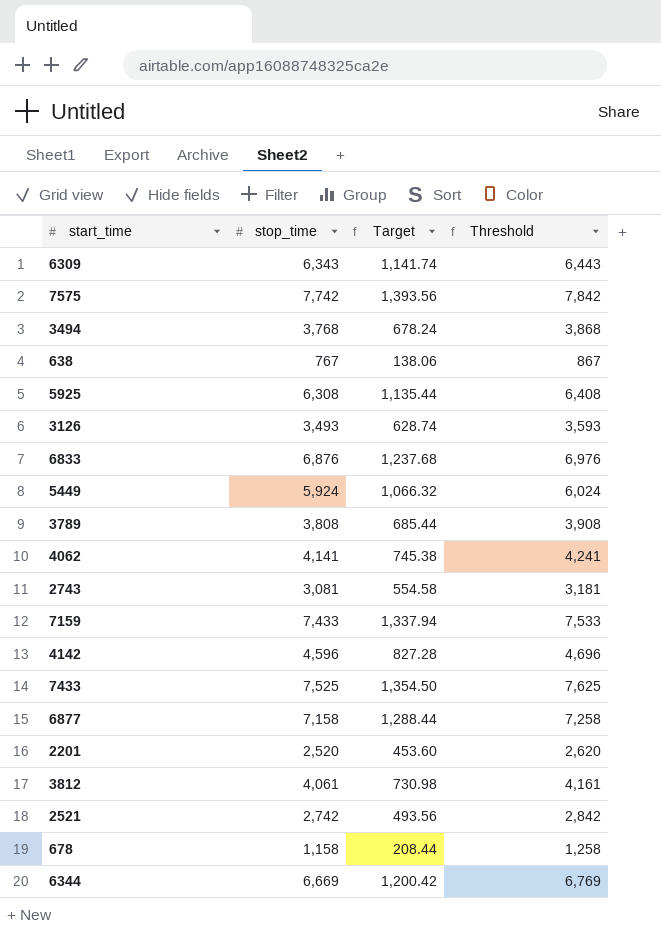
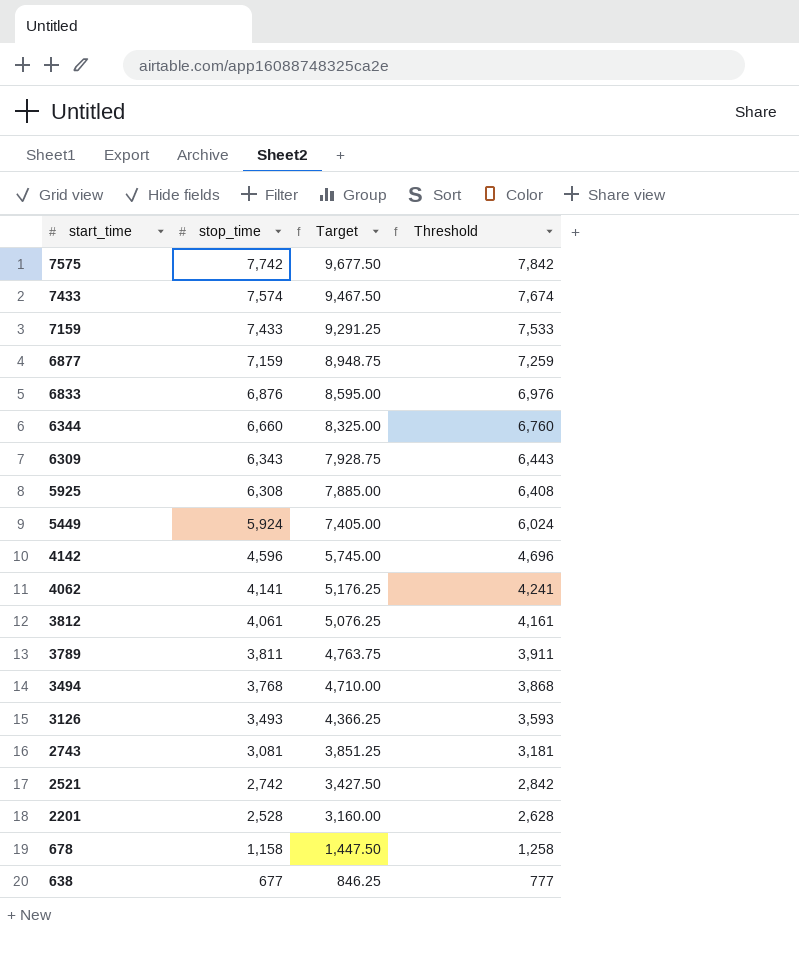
row order: none -> start_time descending
column Target | formula: [stop_time] * 0.18 -> [stop_time] * 1.25
7433 | stop_time: 7,525 -> 7,574
7433 | Threshold: 7,625 -> 7,674
6877 | stop_time: 7,158 -> 7,159
6877 | Threshold: 7,258 -> 7,259
6344 | stop_time: 6,669 -> 6,660
6344 | Threshold: 6,769 -> 6,760
3789 | stop_time: 3,808 -> 3,811
3789 | Threshold: 3,908 -> 3,911
2201 | stop_time: 2,520 -> 2,528
2201 | Threshold: 2,620 -> 2,628
638 | stop_time: 767 -> 677
638 | Threshold: 867 -> 777

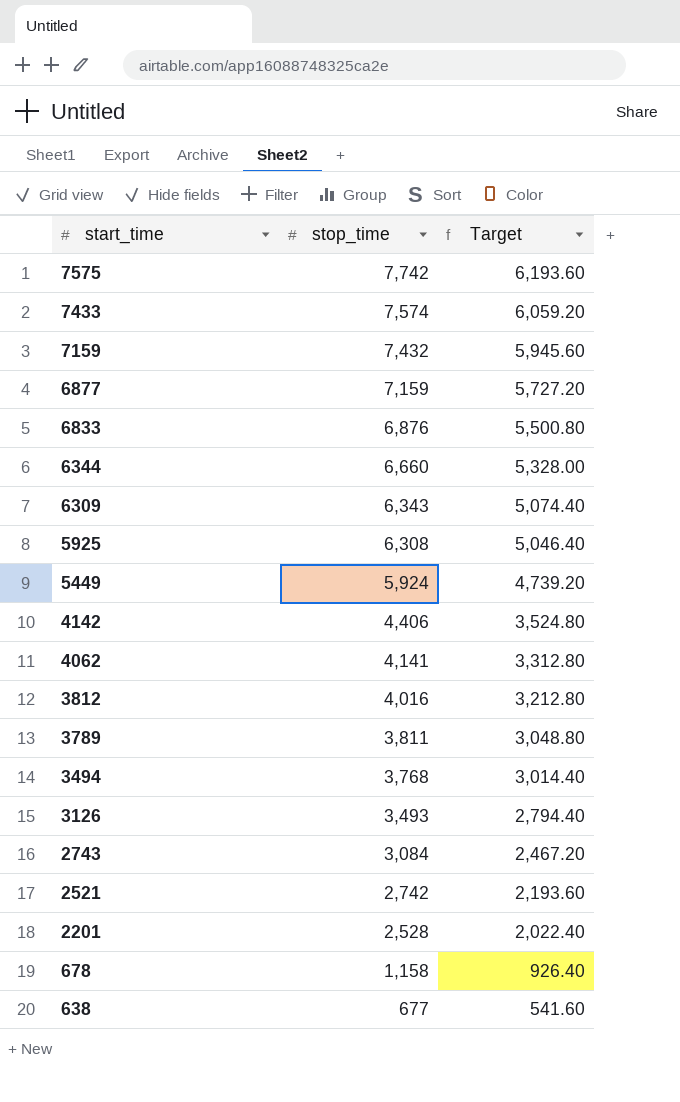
column Threshold | formula: [stop_time] + 100 -> none
column Target | formula: [stop_time] * 1.25 -> [stop_time] * 0.8
7159 | stop_time: 7,433 -> 7,432
4142 | stop_time: 4,596 -> 4,406
3812 | stop_time: 4,061 -> 4,016
2743 | stop_time: 3,081 -> 3,084

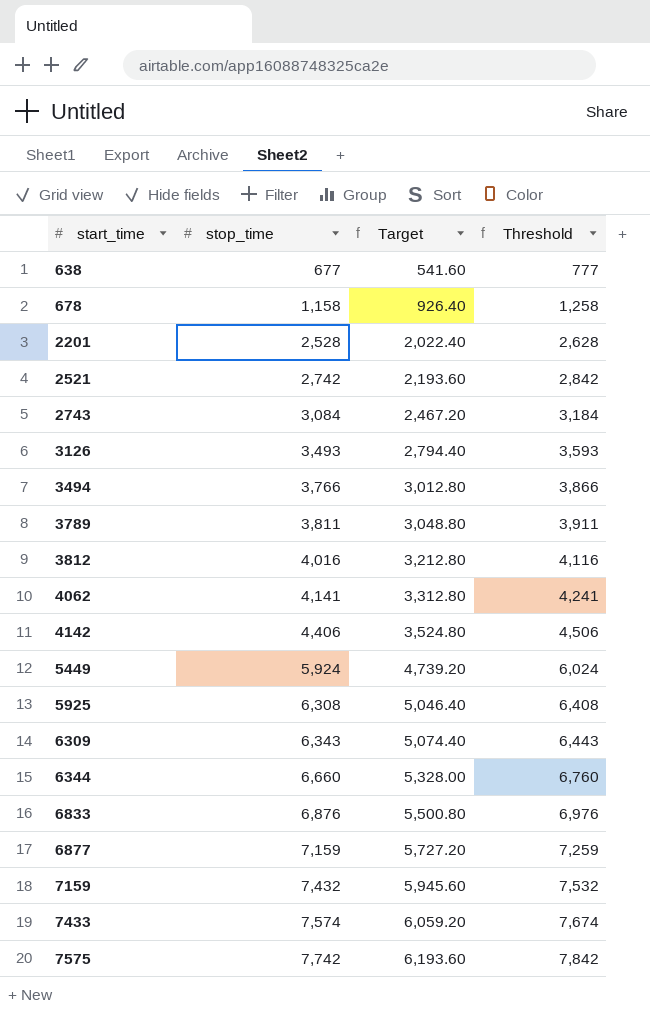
row order: start_time descending -> start_time ascending
column Threshold | formula: none -> [stop_time] + 100
3494 | stop_time: 3,768 -> 3,766
3494 | Target: 3,014.40 -> 3,012.80

